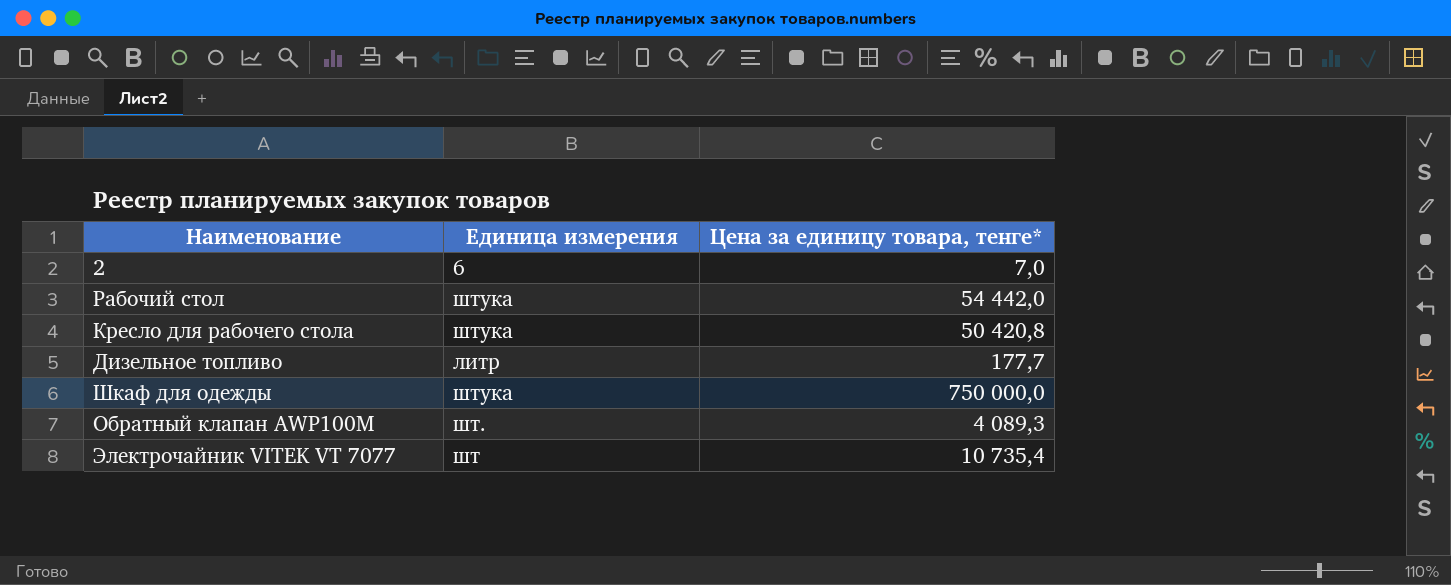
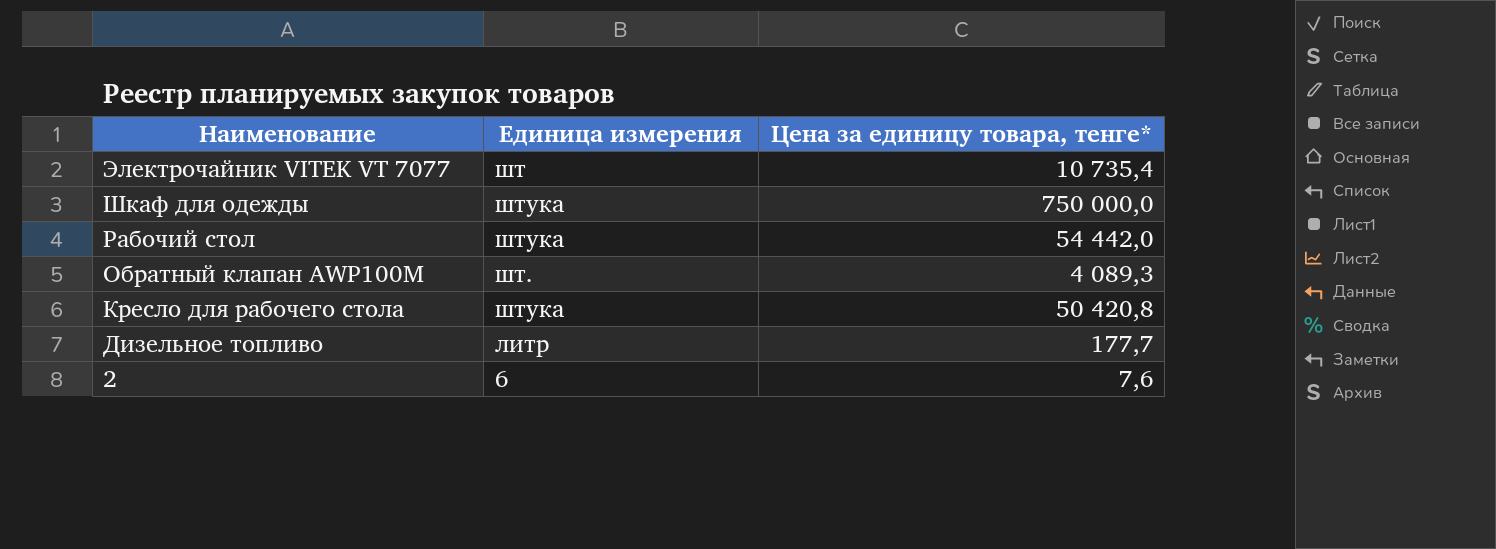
row order: none -> Наименование descending
2 | Цена за единицу товара, тенге*: 7,0 -> 7,6

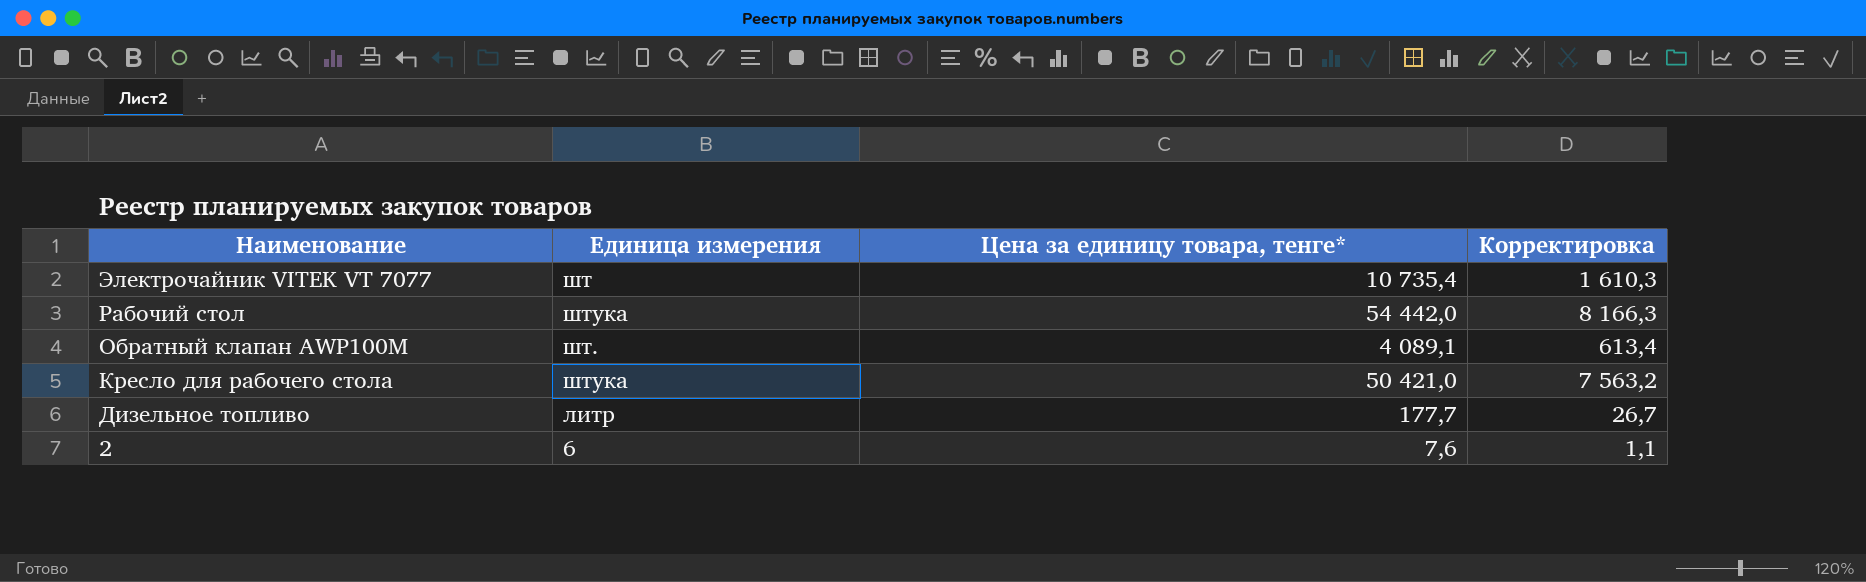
column Корректировка | formula: none -> [Цена за единицу товара, тенге*] * 0,15
row Шкаф для одежды: штука | 750 000,0 -> none
Обратный клапан AWP100M | Цена за единицу товара, тенге*: 4 089,3 -> 4 089,1
Кресло для рабочего стола | Цена за единицу товара, тенге*: 50 420,8 -> 50 421,0

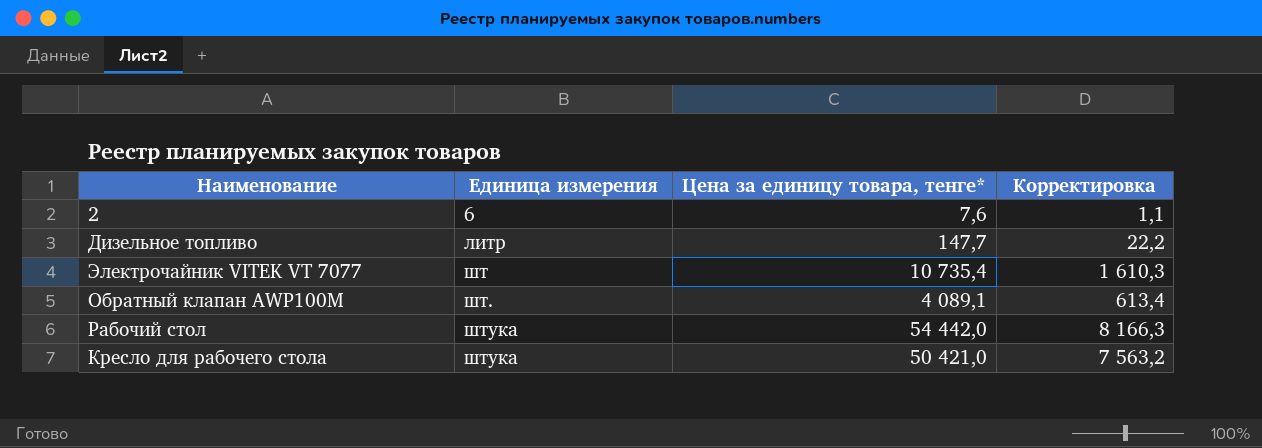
row order: Наименование descending -> Единица измерения ascending
Дизельное топливо | Цена за единицу товара, тенге*: 177,7 -> 147,7
Дизельное топливо | Корректировка: 26,7 -> 22,2

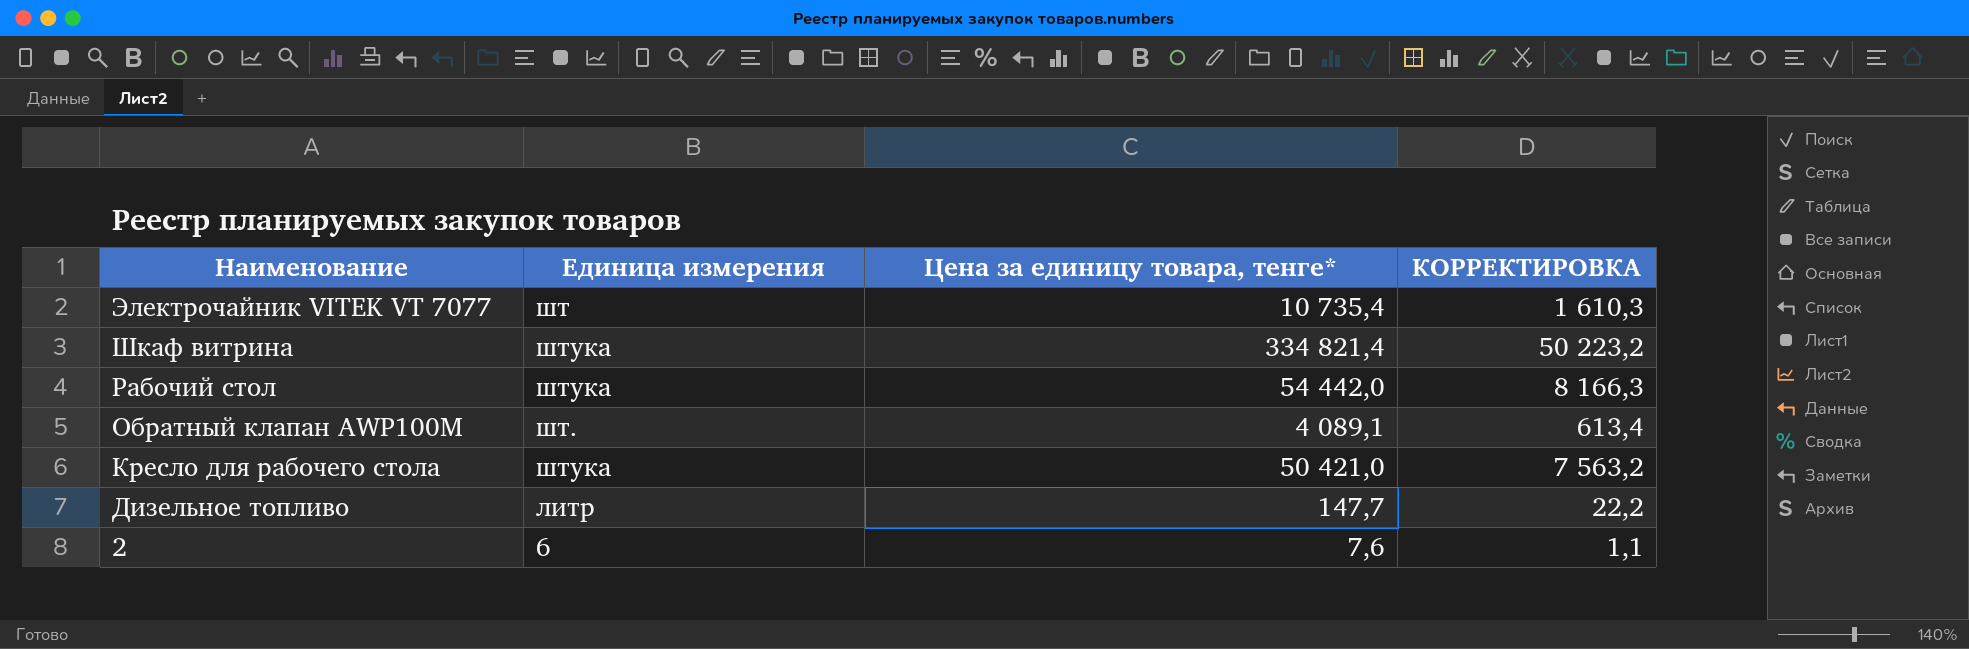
row order: Единица измерения ascending -> Наименование descending
column name: Корректировка -> КОРРЕКТИРОВКА
row Шкаф витрина: none -> штука | 334 821,4 | 50 223,2

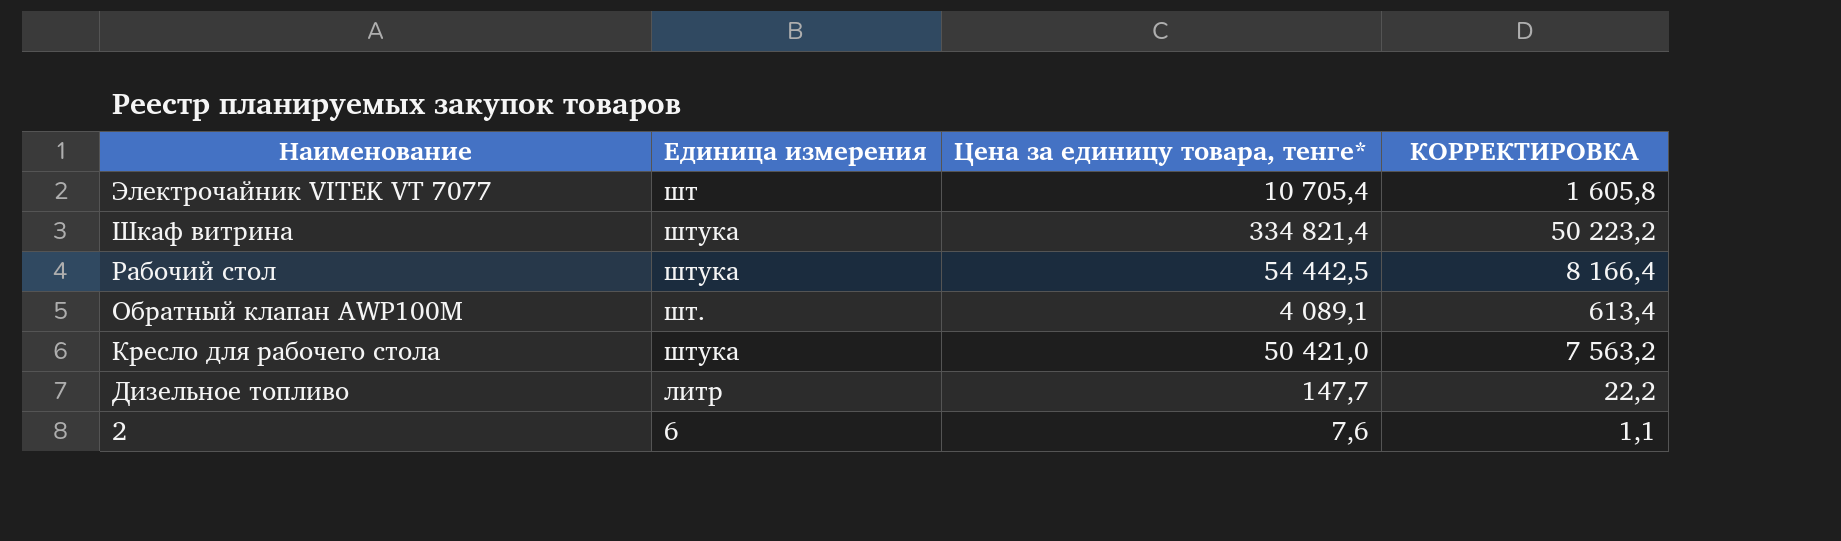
Электрочайник VITEK VT 7077 | Цена за единицу товара, тенге*: 10 735,4 -> 10 705,4
Электрочайник VITEK VT 7077 | КОРРЕКТИРОВКА: 1 610,3 -> 1 605,8
Рабочий стол | Цена за единицу товара, тенге*: 54 442,0 -> 54 442,5
Рабочий стол | КОРРЕКТИРОВКА: 8 166,3 -> 8 166,4

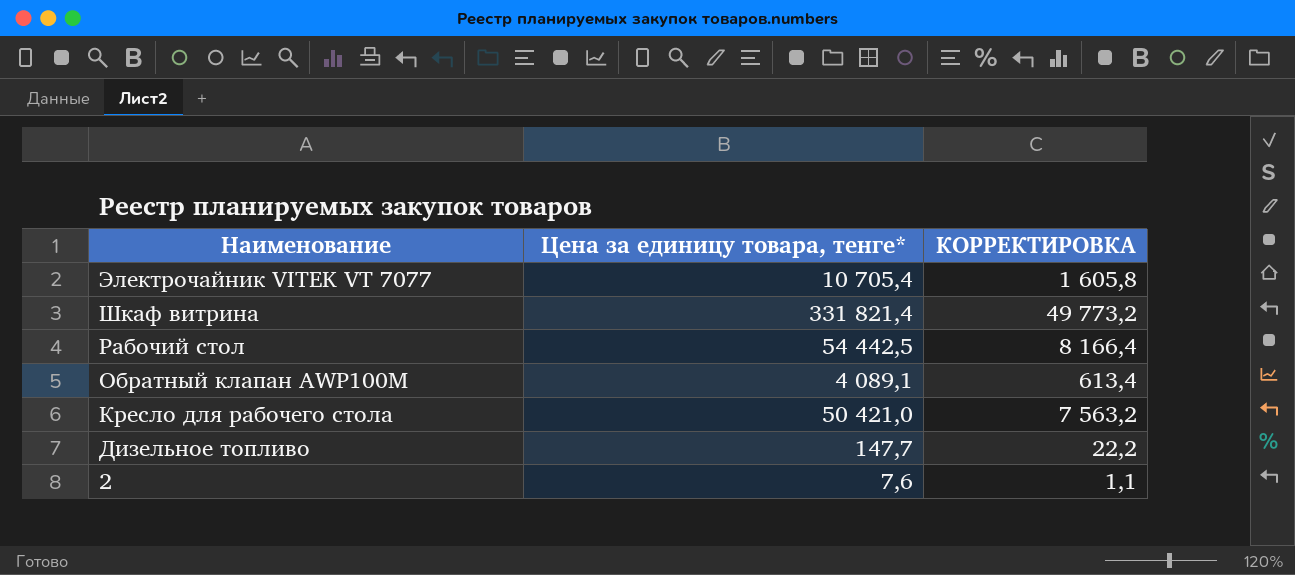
column Единица измерения | position: 2 -> none
Шкаф витрина | Цена за единицу товара, тенге*: 334 821,4 -> 331 821,4
Шкаф витрина | КОРРЕКТИРОВКА: 50 223,2 -> 49 773,2

